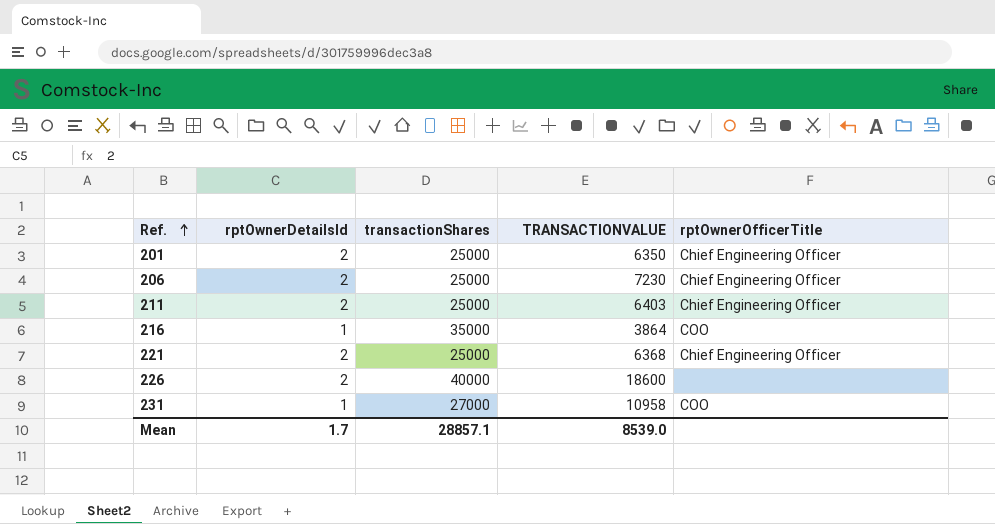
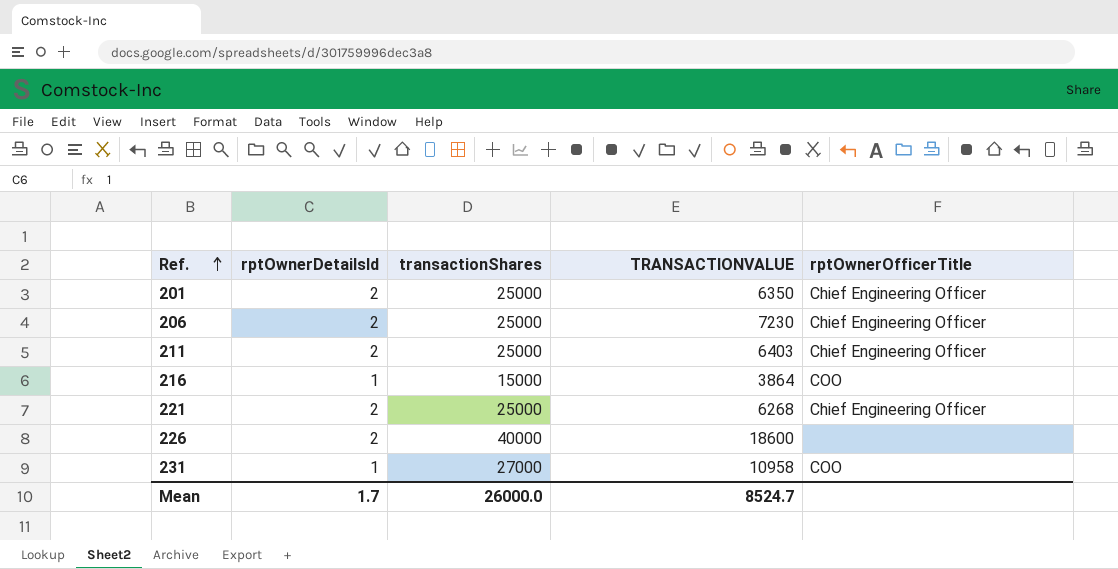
216 | transactionShares: 35000 -> 15000
221 | TRANSACTIONVALUE: 6368 -> 6268
Mean | transactionShares: 28857.1 -> 26000.0
Mean | TRANSACTIONVALUE: 8539.0 -> 8524.7

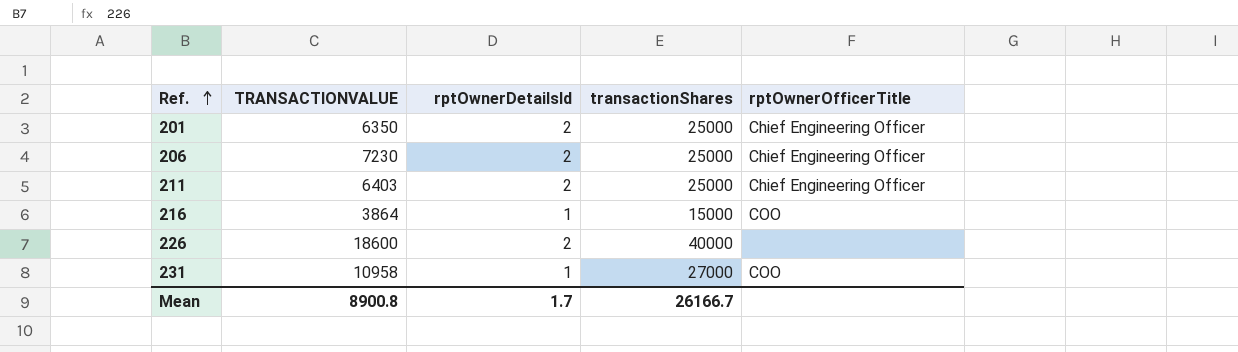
column TRANSACTIONVALUE | position: 4 -> 2
row 221: 2 | 25000 | 6268 | Chief Engineering Officer -> none
Mean | TRANSACTIONVALUE: 8524.7 -> 8900.8
Mean | transactionShares: 26000.0 -> 26166.7

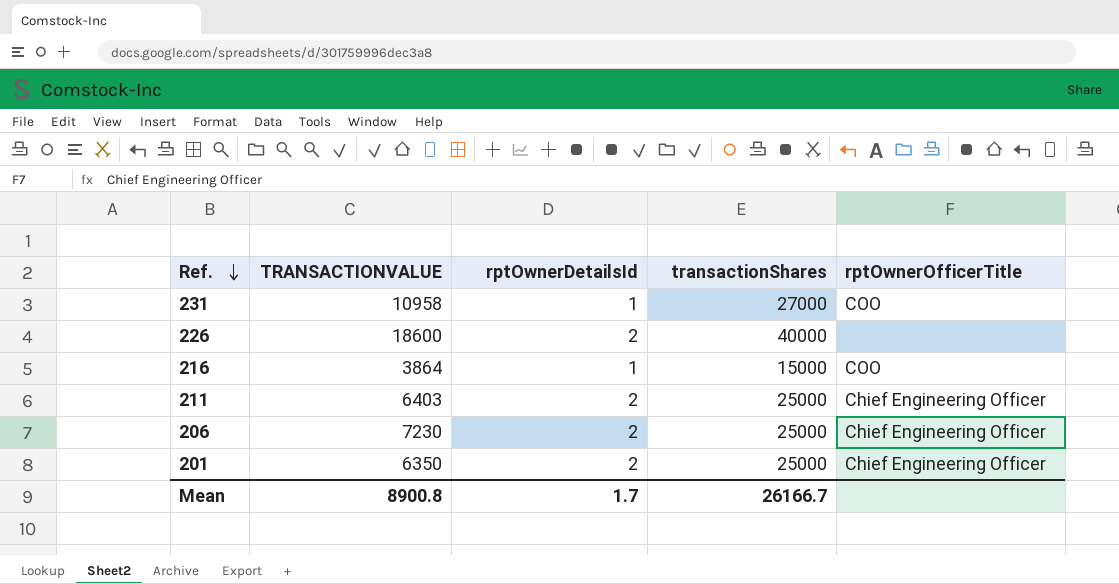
row order: Ref. ascending -> Ref. descending

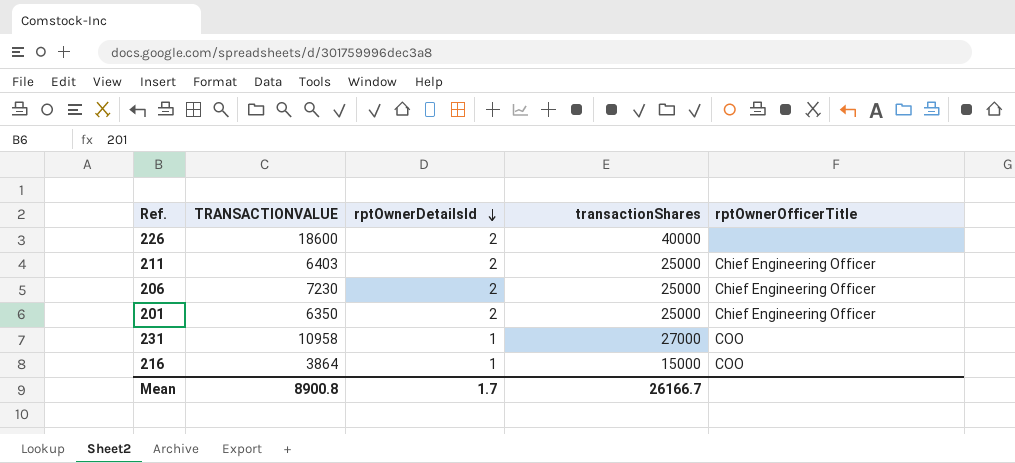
row order: Ref. descending -> rptOwnerDetailsId descending

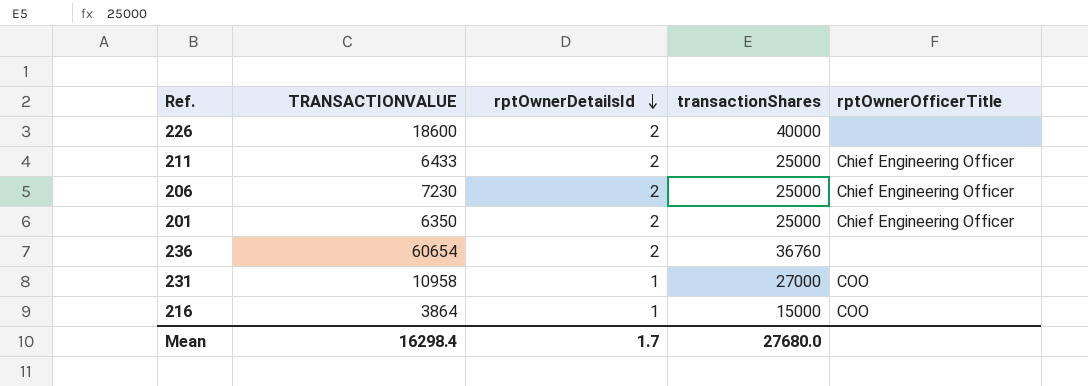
211 | TRANSACTIONVALUE: 6403 -> 6433
row 236: none -> 60654 | 2 | 36760 | none
Mean | TRANSACTIONVALUE: 8900.8 -> 16298.4
Mean | transactionShares: 26166.7 -> 27680.0

